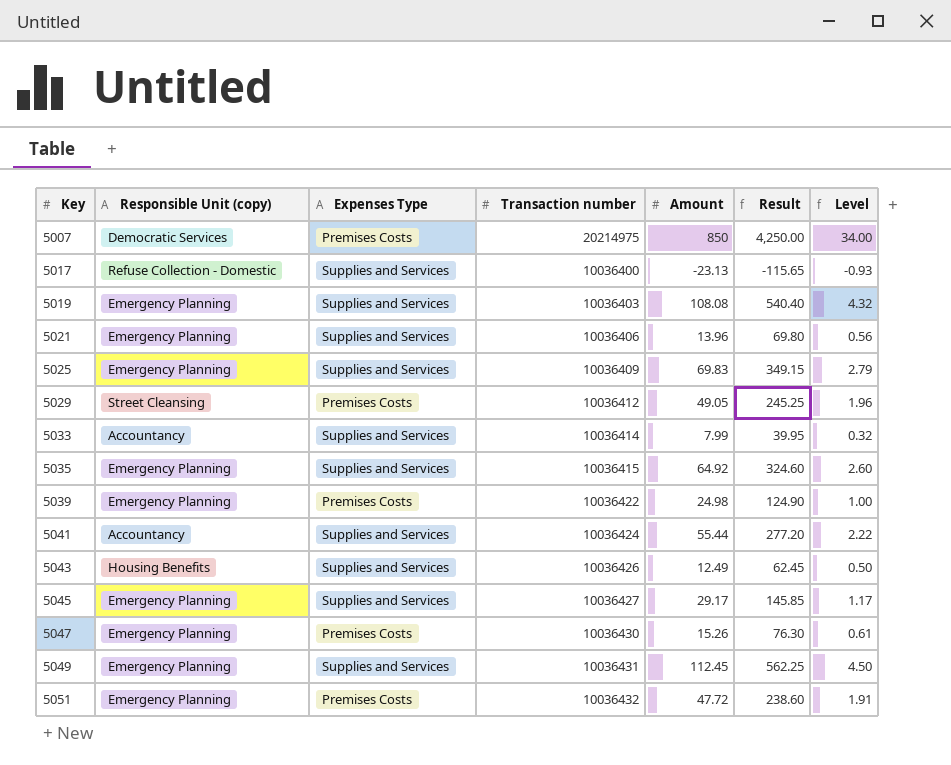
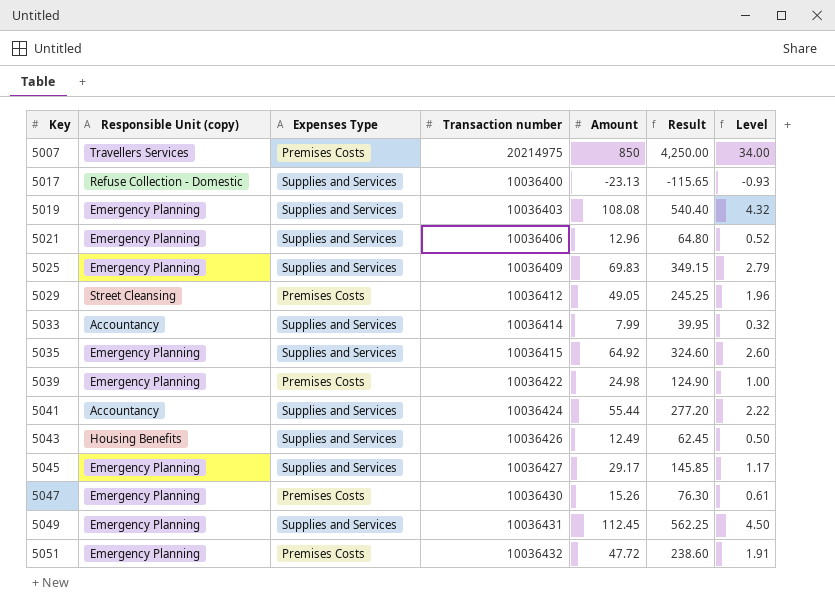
5007 | Responsible Unit (copy): Democratic Services -> Travellers Services
5021 | Amount: 13.96 -> 12.96
5021 | Result: 69.80 -> 64.80
5021 | Level: 0.56 -> 0.52

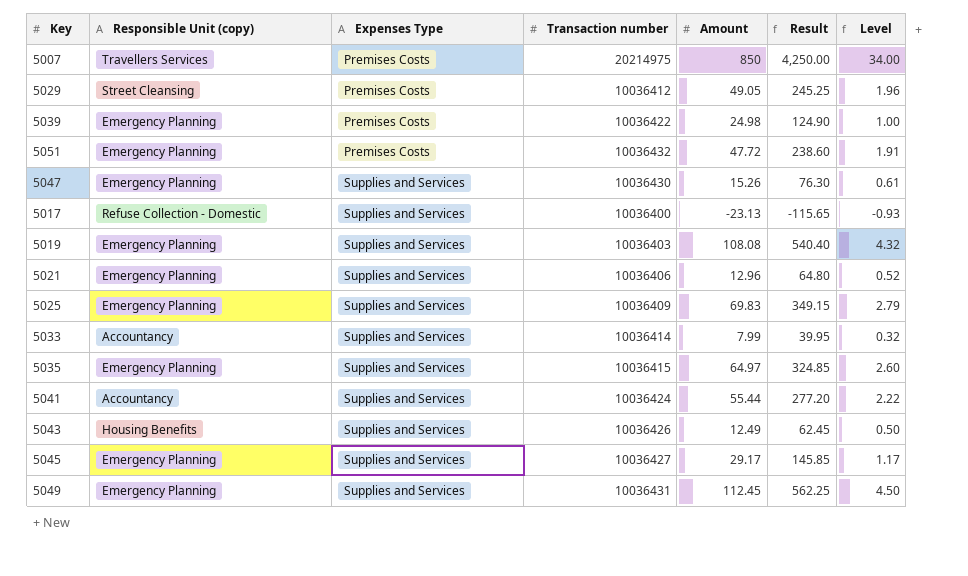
row order: Key ascending -> Expenses Type ascending
5047 | Expenses Type: Premises Costs -> Supplies and Services
5035 | Amount: 64.92 -> 64.97
5035 | Result: 324.60 -> 324.85

